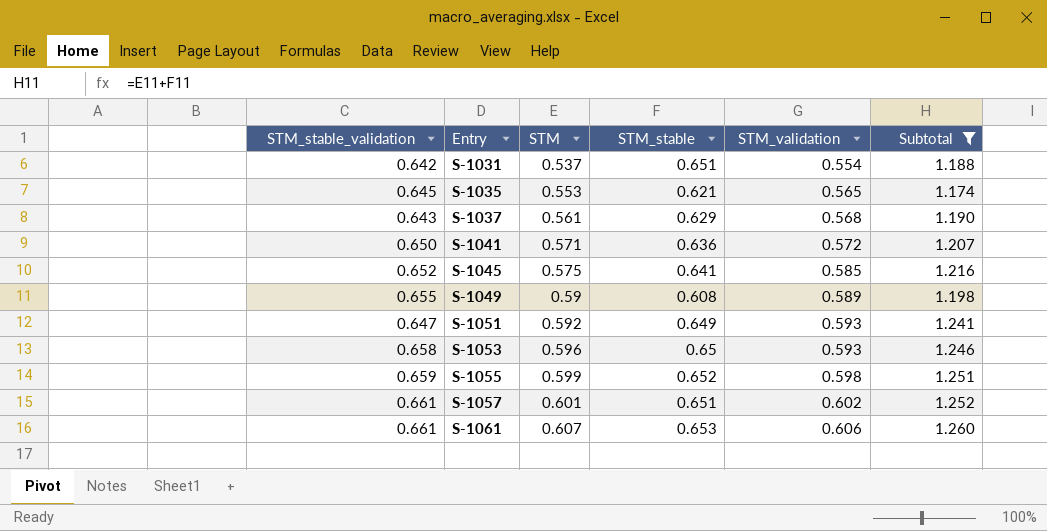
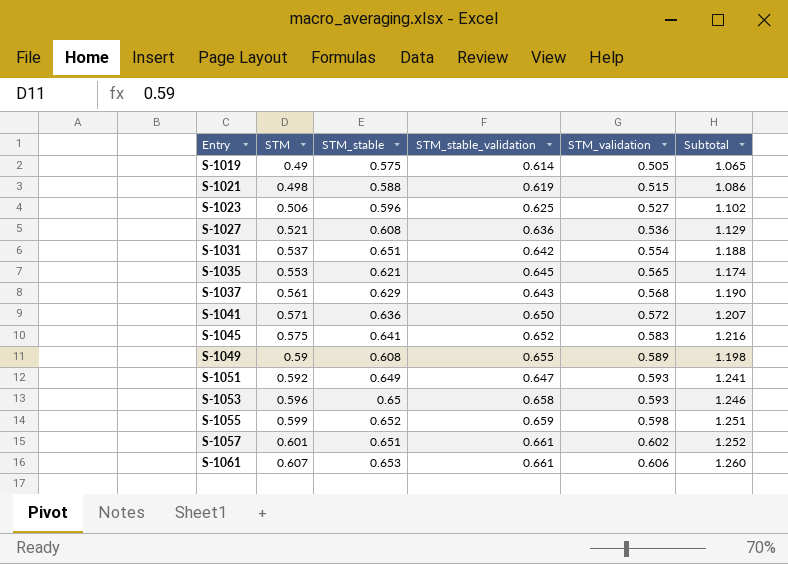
filter: Subtotal >= 1.174 -> none
column STM_stable_validation | position: 1 -> 4
S-1045 | STM_validation: 0.585 -> 0.583

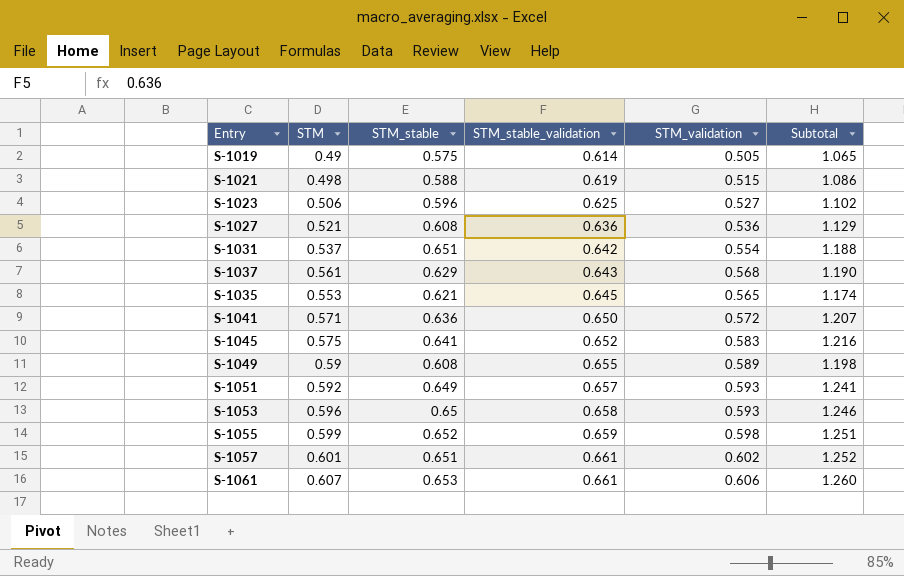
row order: Entry ascending -> STM_stable_validation ascending
S-1051 | STM_stable_validation: 0.647 -> 0.657

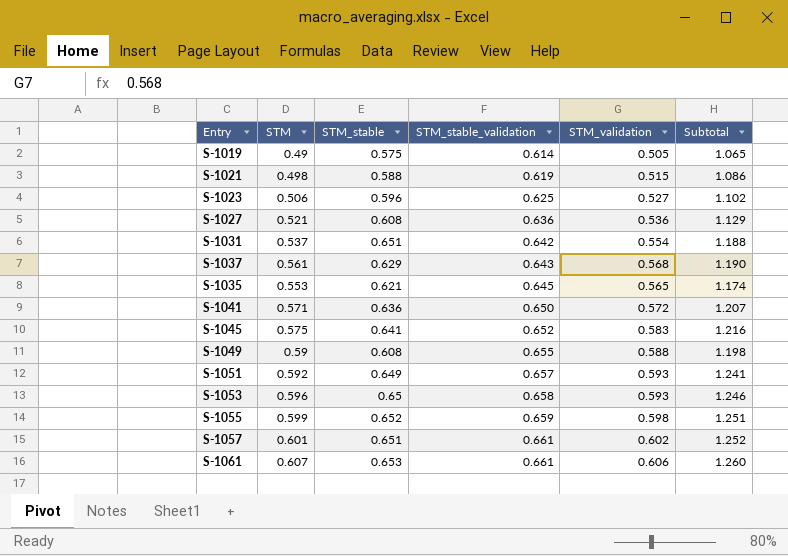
S-1049 | STM_validation: 0.589 -> 0.588

